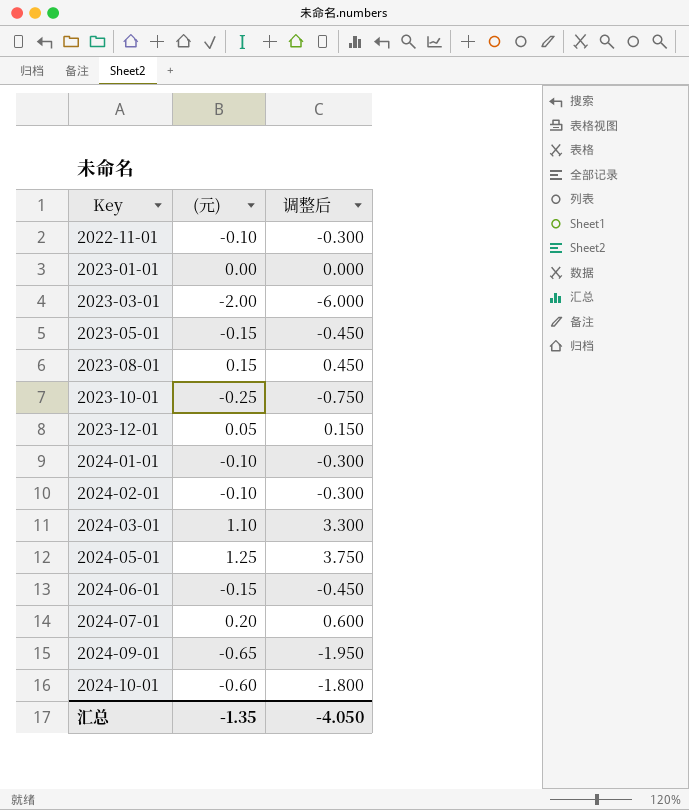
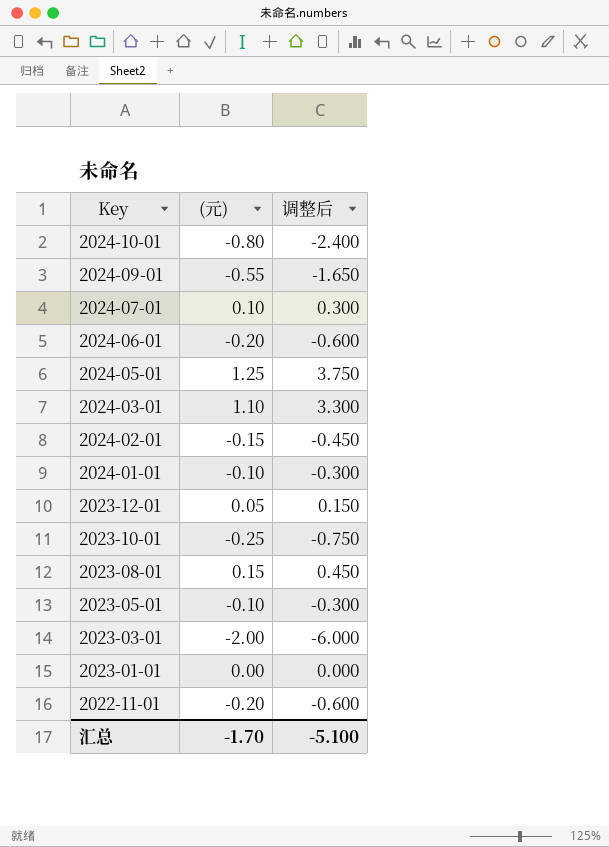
row order: Key ascending -> Key descending
2024-10-01 | (元): -0.60 -> -0.80
2024-10-01 | 调整后: -1.800 -> -2.400
2024-09-01 | (元): -0.65 -> -0.55
2024-09-01 | 调整后: -1.950 -> -1.650
2024-07-01 | (元): 0.20 -> 0.10
2024-07-01 | 调整后: 0.600 -> 0.300
2024-06-01 | (元): -0.15 -> -0.20
2024-06-01 | 调整后: -0.450 -> -0.600
2024-02-01 | (元): -0.10 -> -0.15
2024-02-01 | 调整后: -0.300 -> -0.450
2023-05-01 | (元): -0.15 -> -0.10
2023-05-01 | 调整后: -0.450 -> -0.300
2022-11-01 | (元): -0.10 -> -0.20
2022-11-01 | 调整后: -0.300 -> -0.600
汇总 | (元): -1.35 -> -1.70
汇总 | 调整后: -4.050 -> -5.100

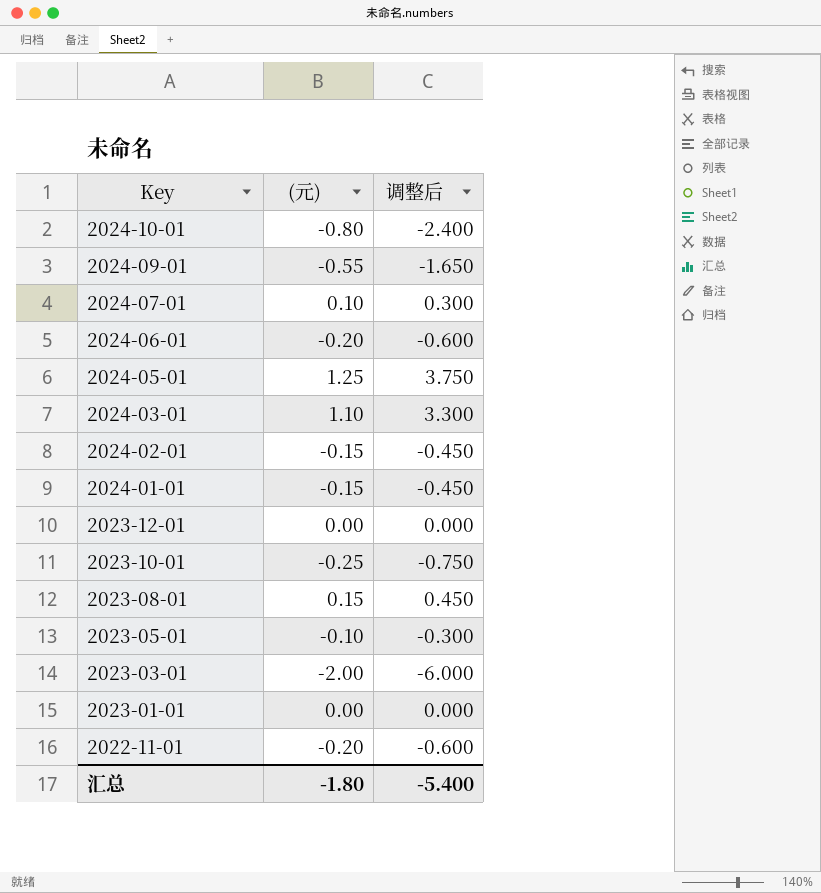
2024-01-01 | (元): -0.10 -> -0.15
2024-01-01 | 调整后: -0.300 -> -0.450
2023-12-01 | (元): 0.05 -> 0.00
2023-12-01 | 调整后: 0.150 -> 0.000
汇总 | (元): -1.70 -> -1.80
汇总 | 调整后: -5.100 -> -5.400

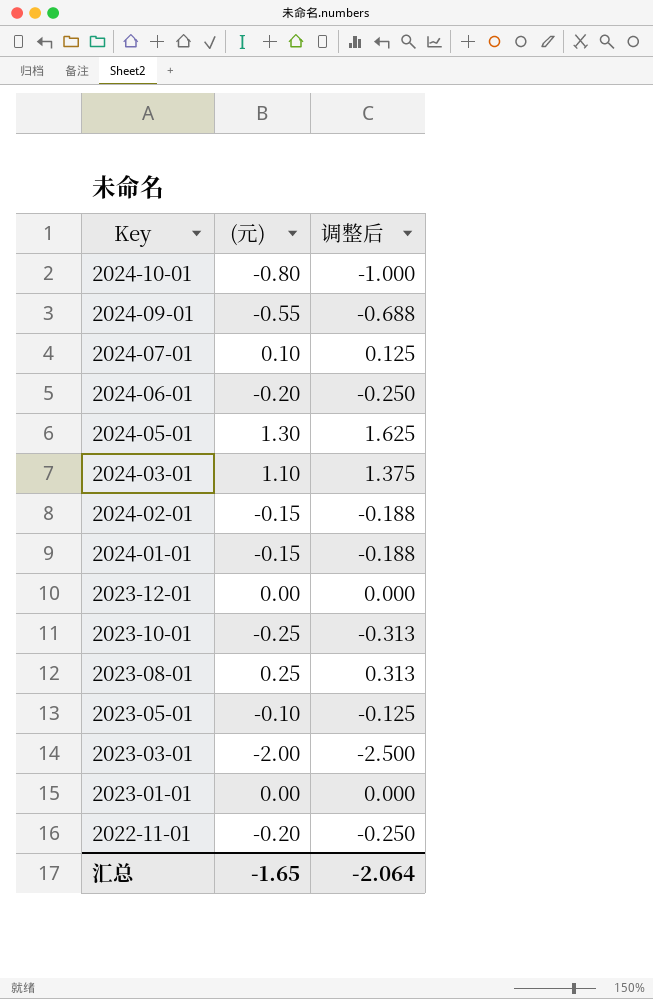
column 调整后 | formula: [(元)] * 3 -> [(元)] * 1.25
2024-05-01 | (元): 1.25 -> 1.30
2023-08-01 | (元): 0.15 -> 0.25
汇总 | (元): -1.80 -> -1.65
汇总 | 调整后: -5.400 -> -2.064

